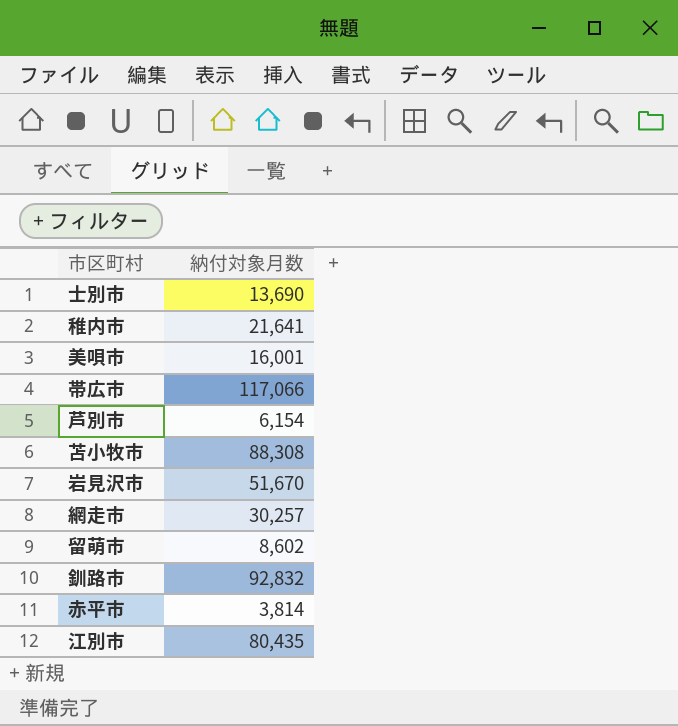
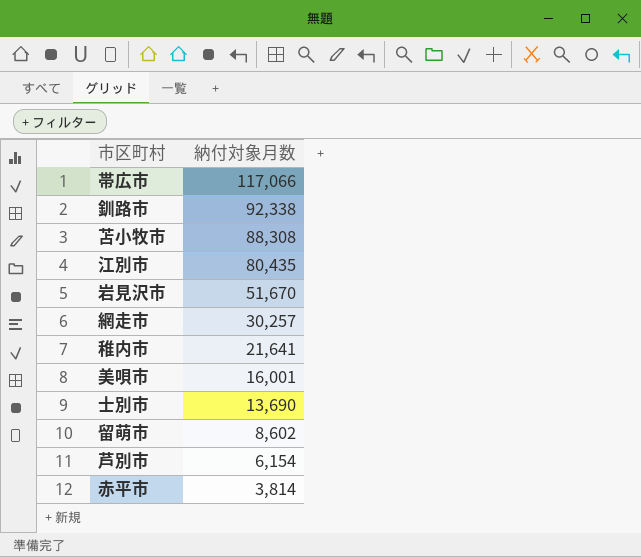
row order: none -> 納付対象月数 descending
釧路市 | 納付対象月数: 92,832 -> 92,338

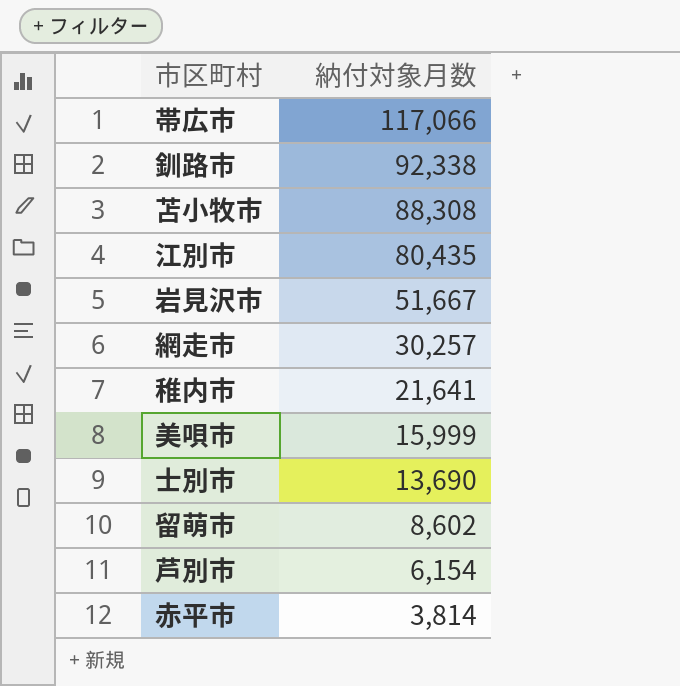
岩見沢市 | 納付対象月数: 51,670 -> 51,667
美唄市 | 納付対象月数: 16,001 -> 15,999

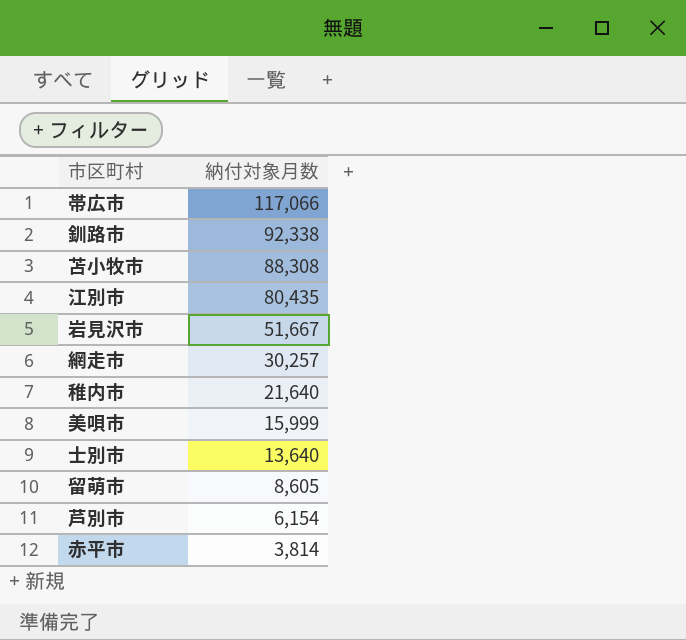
稚内市 | 納付対象月数: 21,641 -> 21,640
士別市 | 納付対象月数: 13,690 -> 13,640
留萌市 | 納付対象月数: 8,602 -> 8,605

